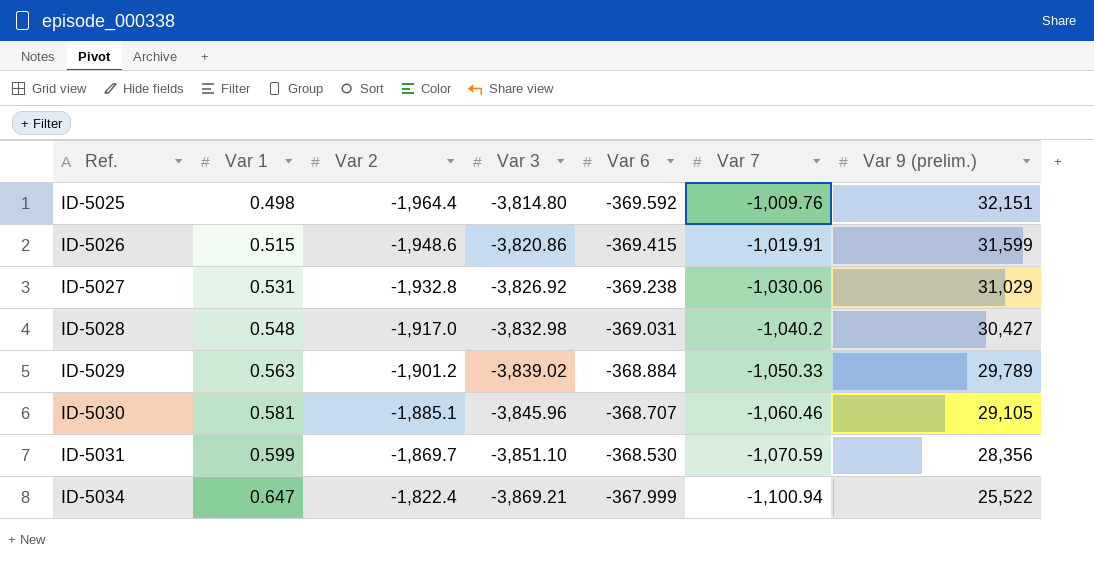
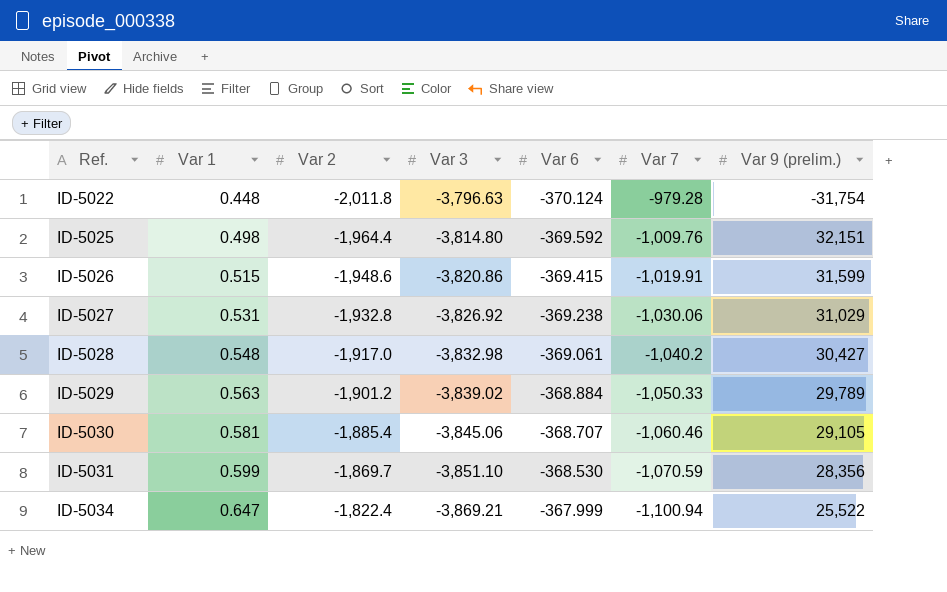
row ID-5022: none -> 0.448 | -2,011.8 | -3,796.63 | -370.124 | -979.28 | -31,754
ID-5028 | Var 6: -369.031 -> -369.061
ID-5030 | Var 2: -1,885.1 -> -1,885.4
ID-5030 | Var 3: -3,845.96 -> -3,845.06

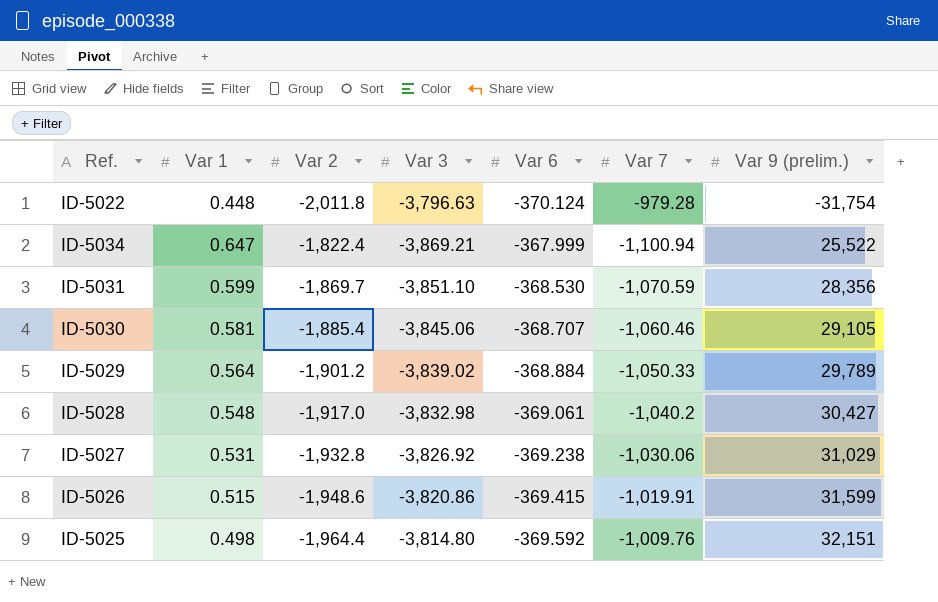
row order: Ref. ascending -> Var 9 (prelim.) ascending
ID-5029 | Var 1: 0.563 -> 0.564

